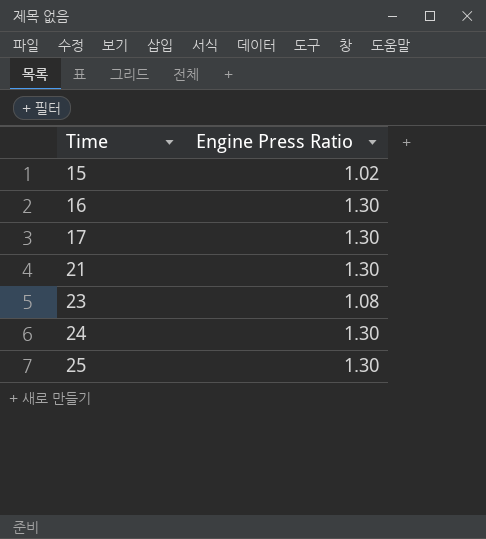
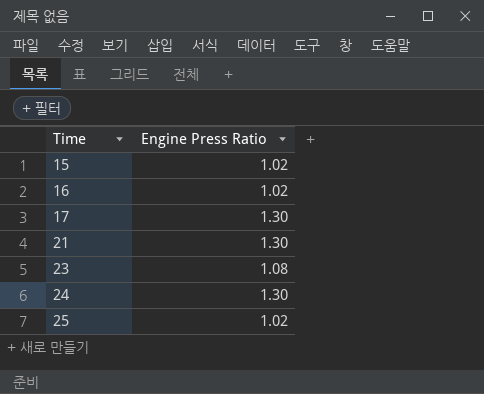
16 | Engine Press Ratio: 1.30 -> 1.02
25 | Engine Press Ratio: 1.30 -> 1.02

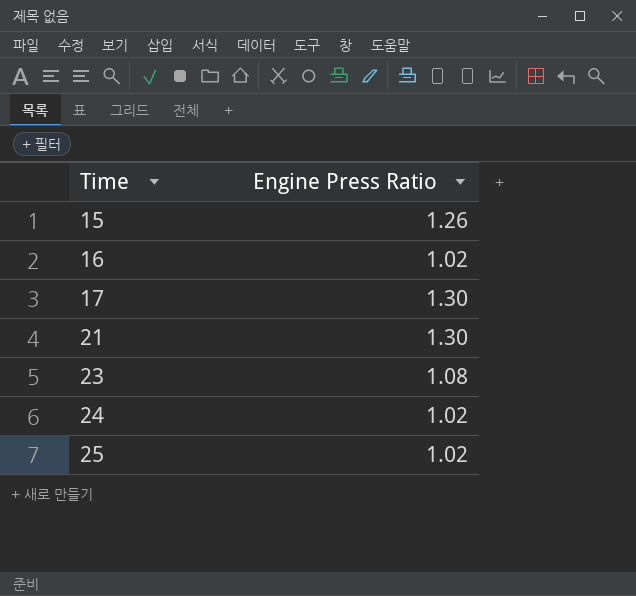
15 | Engine Press Ratio: 1.02 -> 1.26
24 | Engine Press Ratio: 1.30 -> 1.02

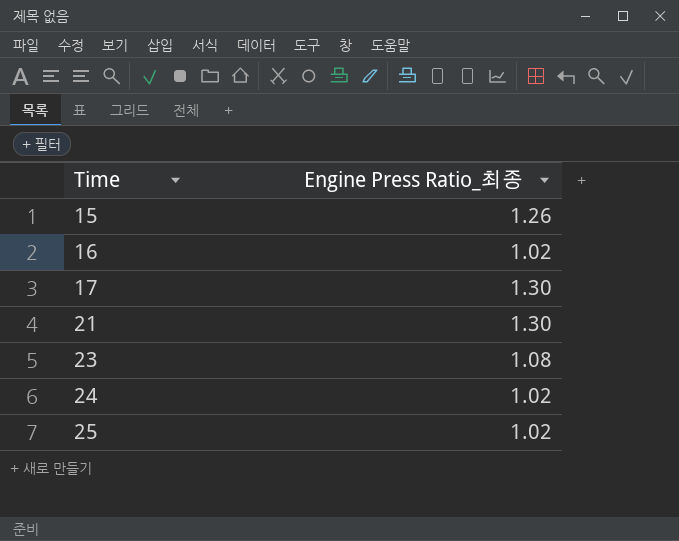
column name: Engine Press Ratio -> Engine Press Ratio_최종

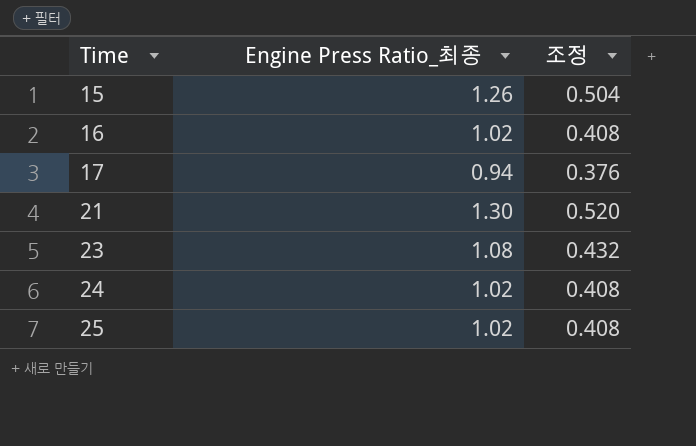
column 조정 | formula: none -> [Engine Press Ratio_최종] * 0.4
17 | Engine Press Ratio_최종: 1.30 -> 0.94

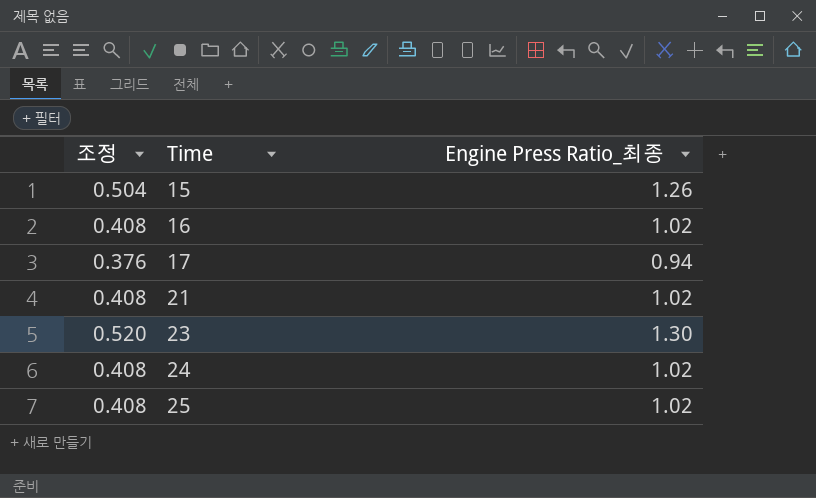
column 조정 | position: 3 -> 1
21 | 조정: 0.520 -> 0.408
21 | Engine Press Ratio_최종: 1.30 -> 1.02
23 | 조정: 0.432 -> 0.520
23 | Engine Press Ratio_최종: 1.08 -> 1.30

